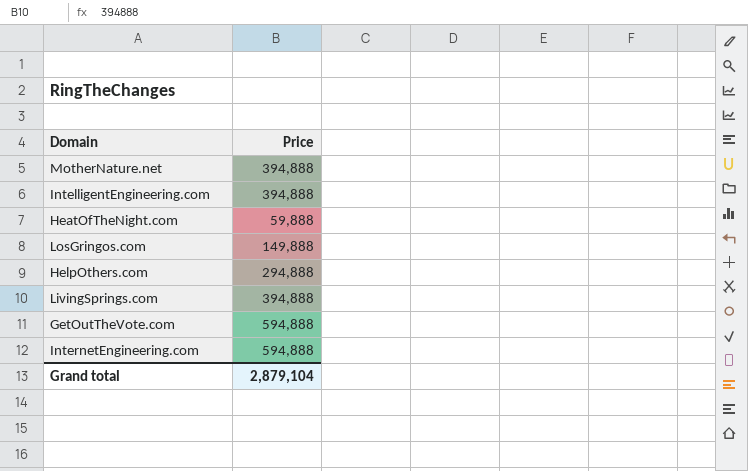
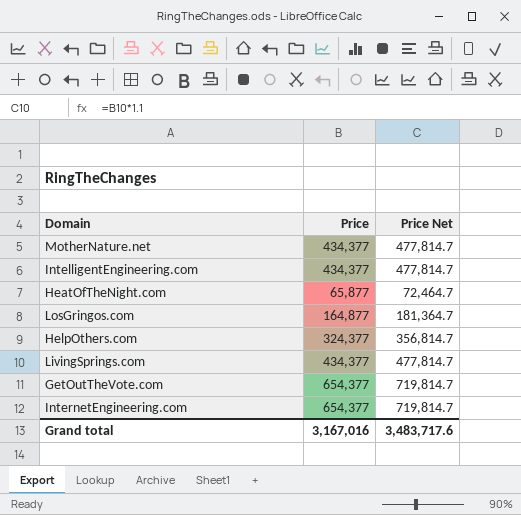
column Price Net | formula: none -> [Price] * 1.1
MotherNature.net | Price: 394,888 -> 434,377
IntelligentEngineering.com | Price: 394,888 -> 434,377
HeatOfTheNight.com | Price: 59,888 -> 65,877
LosGringos.com | Price: 149,888 -> 164,877
HelpOthers.com | Price: 294,888 -> 324,377
LivingSprings.com | Price: 394,888 -> 434,377
GetOutTheVote.com | Price: 594,888 -> 654,377
InternetEngineering.com | Price: 594,888 -> 654,377
Grand total | Price: 2,879,104 -> 3,167,016

